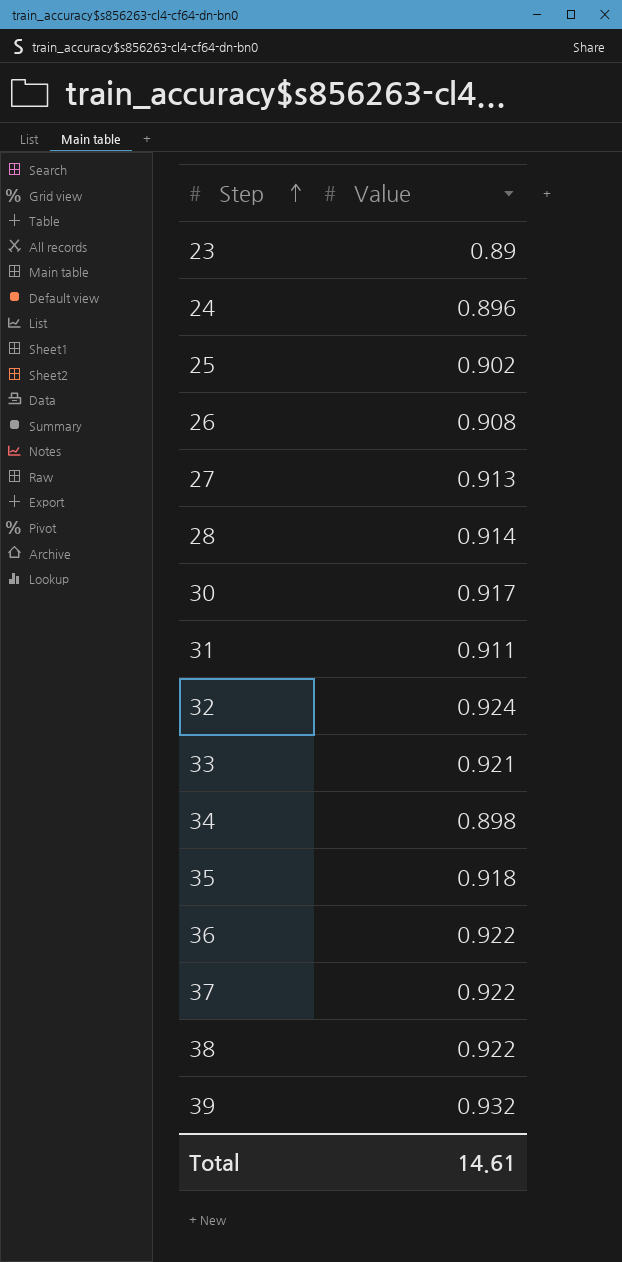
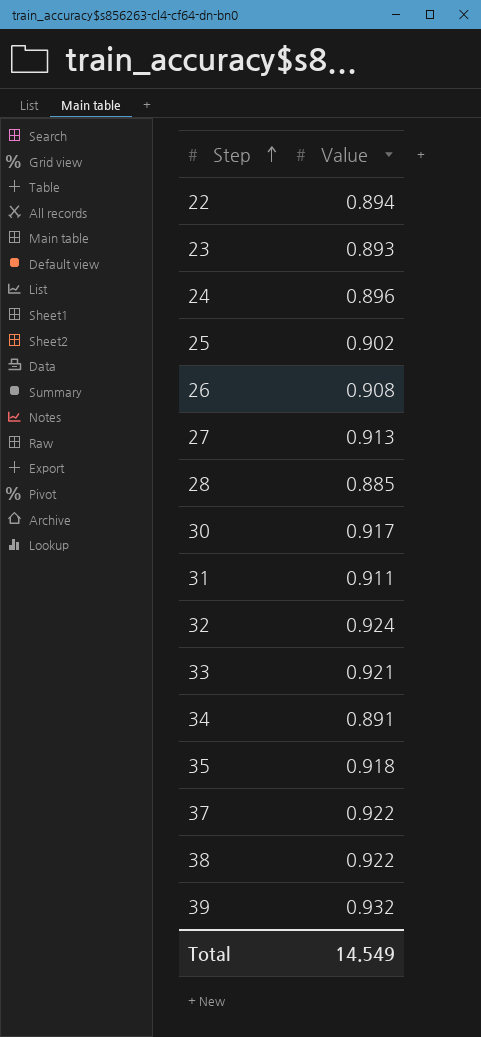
row 36: 0.922 -> none
row 22: none -> 0.894
23 | Value: 0.89 -> 0.893
28 | Value: 0.914 -> 0.885
34 | Value: 0.898 -> 0.891
Total | Value: 14.61 -> 14.549

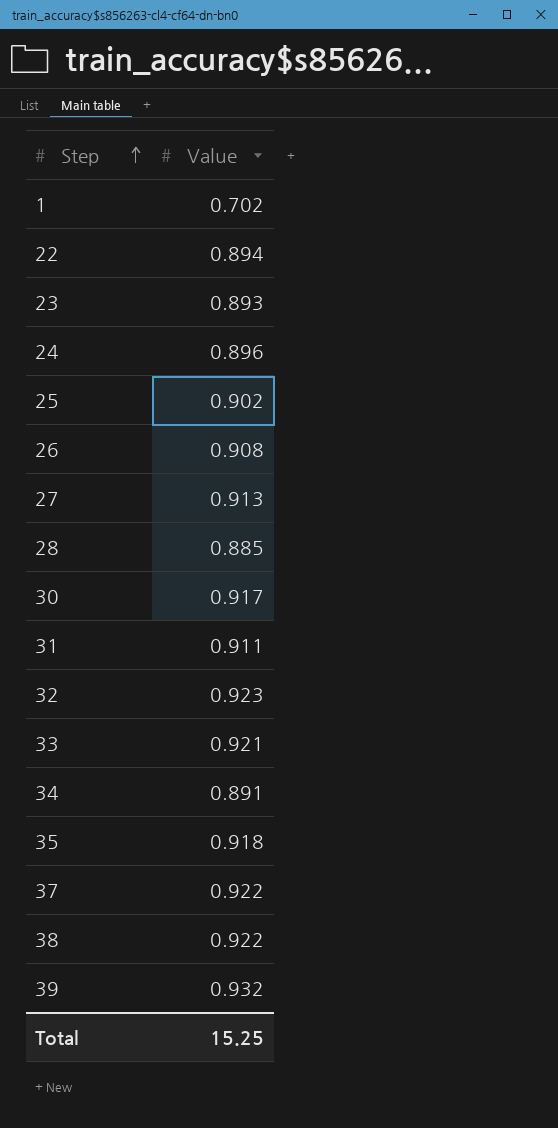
row 1: none -> 0.702
32 | Value: 0.924 -> 0.923
Total | Value: 14.549 -> 15.25

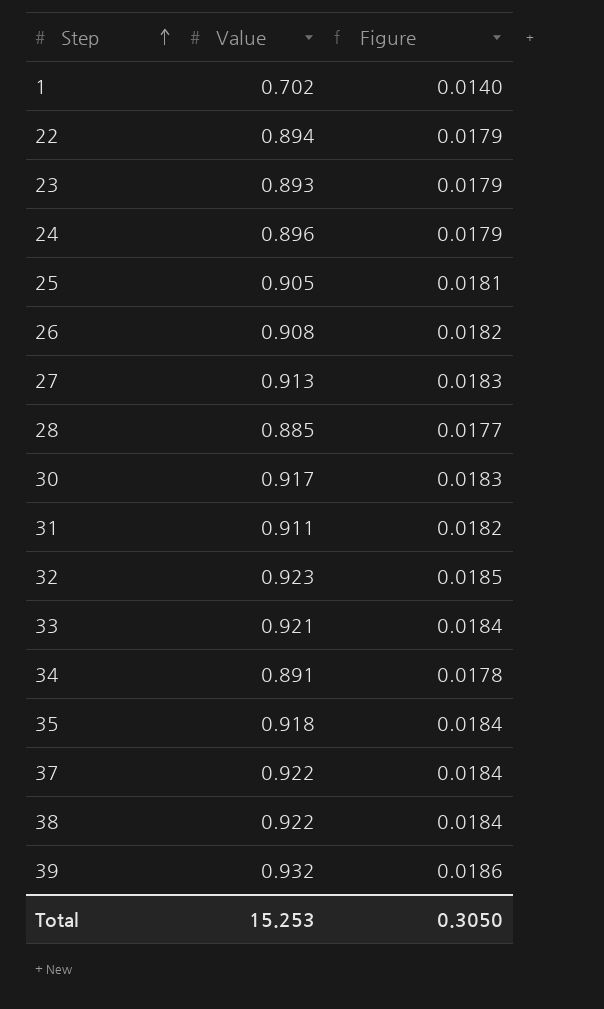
column Figure | formula: none -> [Value] * 0.02
25 | Value: 0.902 -> 0.905
Total | Value: 15.25 -> 15.253

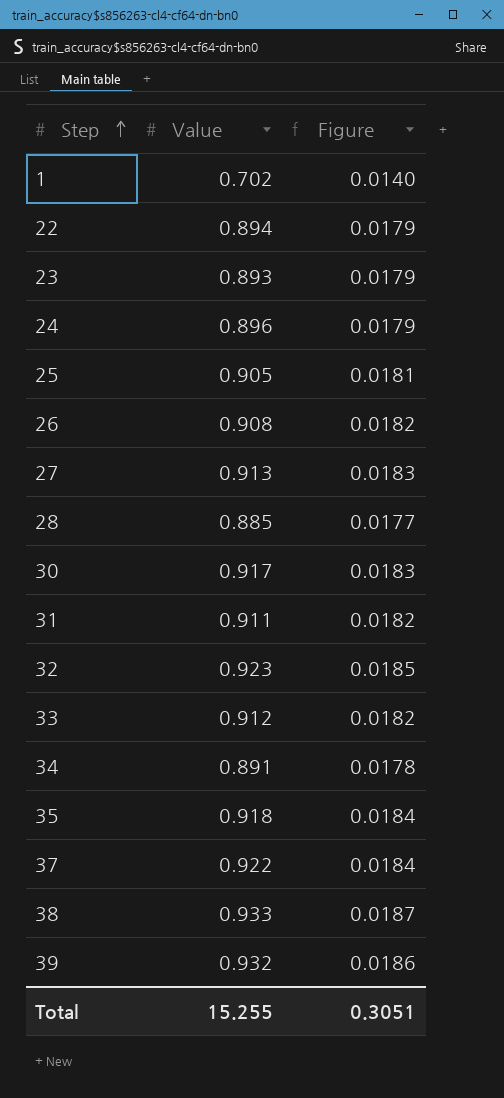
33 | Value: 0.921 -> 0.912
33 | Figure: 0.0184 -> 0.0182
38 | Value: 0.922 -> 0.933
38 | Figure: 0.0184 -> 0.0187
Total | Value: 15.253 -> 15.255
Total | Figure: 0.3050 -> 0.3051

